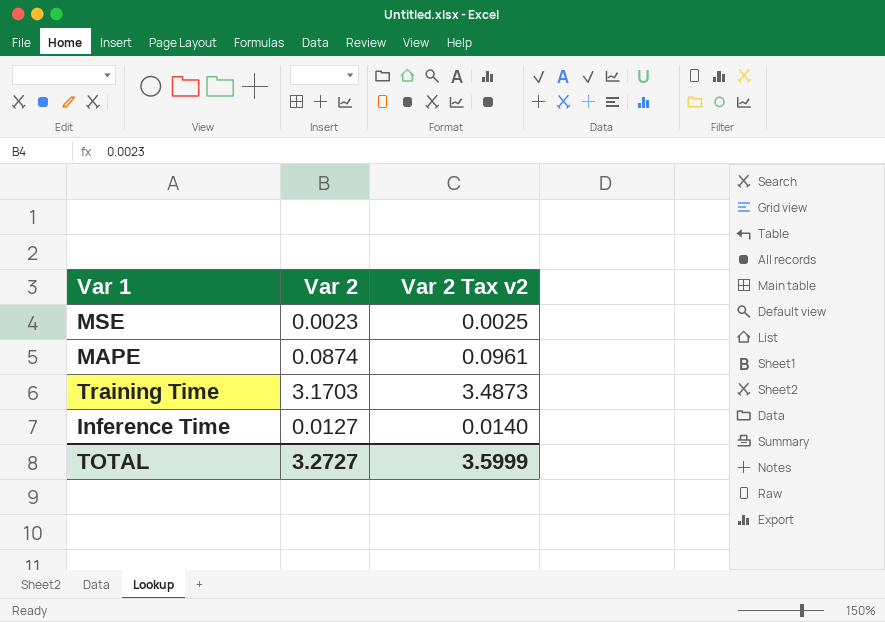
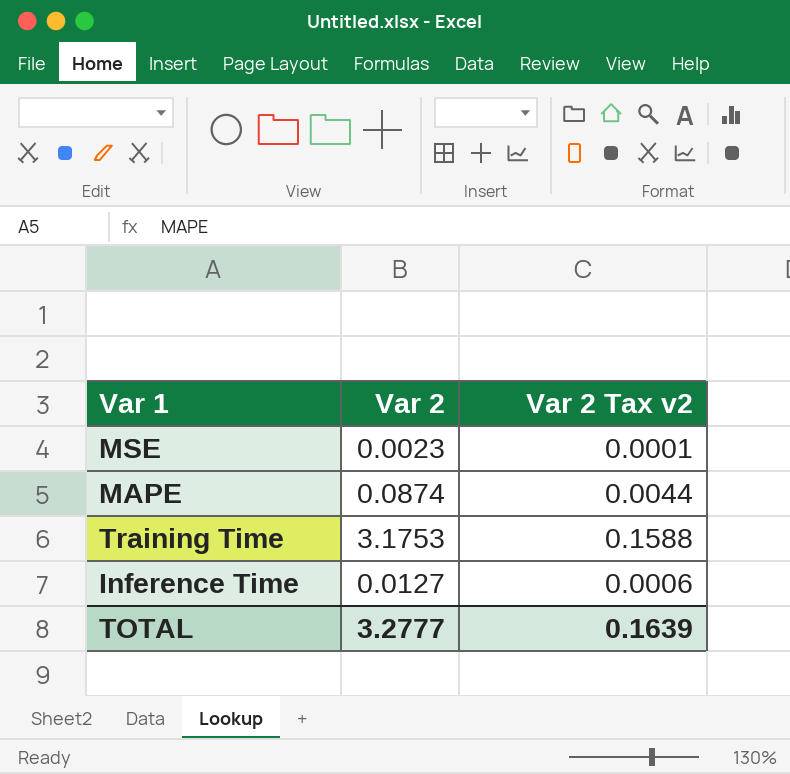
column Var 2 Tax v2 | formula: [Var 2] * 1.1 -> [Var 2] * 0.05
Training Time | Var 2: 3.1703 -> 3.1753
TOTAL | Var 2: 3.2727 -> 3.2777
TOTAL | Var 2 Tax v2: 3.5999 -> 0.1639

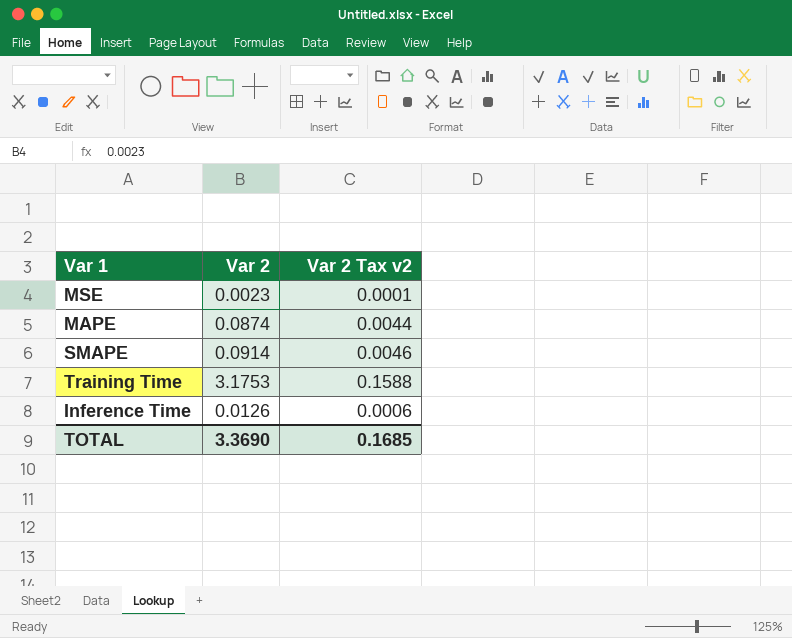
row SMAPE: none -> 0.0914 | 0.0046
Inference Time | Var 2: 0.0127 -> 0.0126
TOTAL | Var 2: 3.2777 -> 3.3690
TOTAL | Var 2 Tax v2: 0.1639 -> 0.1685

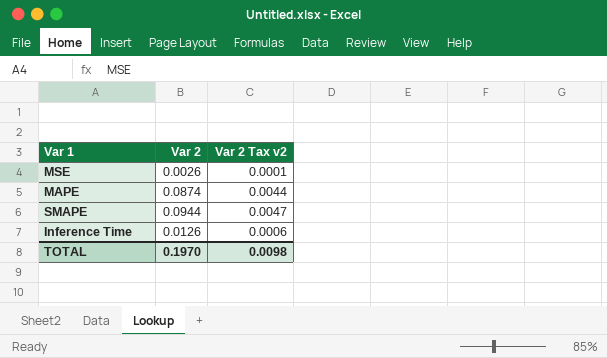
row Training Time: 3.1753 | 0.1588 -> none
MSE | Var 2: 0.0023 -> 0.0026
SMAPE | Var 2: 0.0914 -> 0.0944
SMAPE | Var 2 Tax v2: 0.0046 -> 0.0047
TOTAL | Var 2: 3.3690 -> 0.1970
TOTAL | Var 2 Tax v2: 0.1685 -> 0.0098

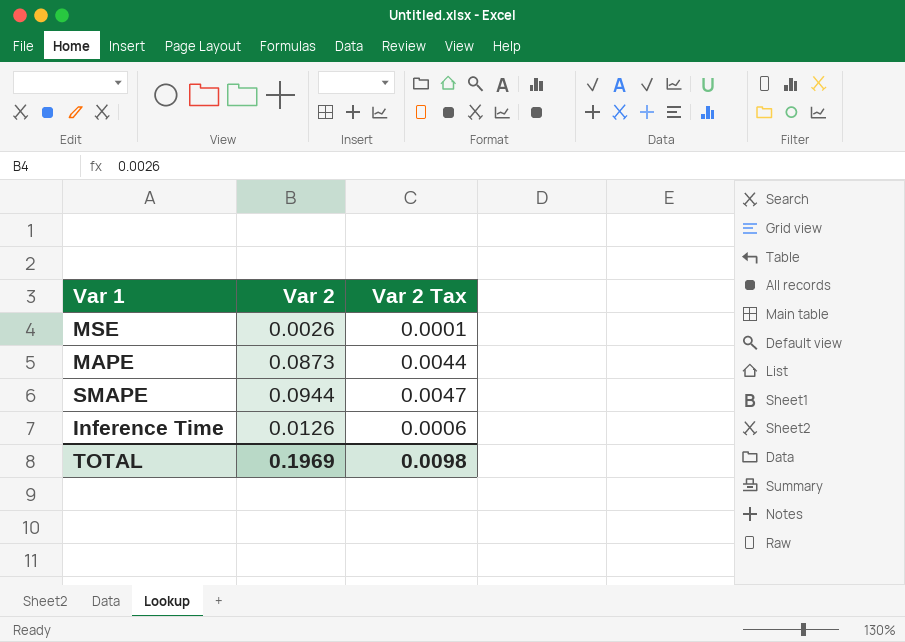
column name: Var 2 Tax v2 -> Var 2 Tax
MAPE | Var 2: 0.0874 -> 0.0873
TOTAL | Var 2: 0.1970 -> 0.1969

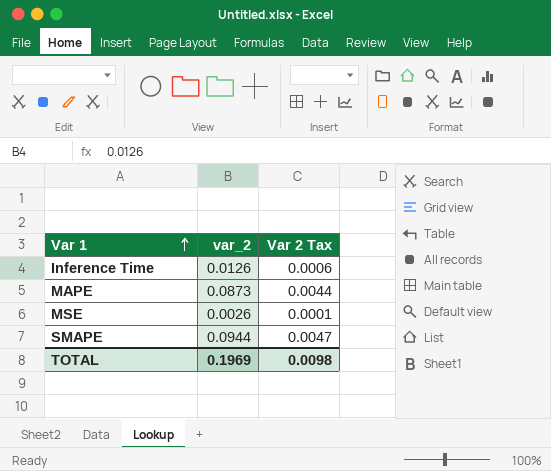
row order: none -> Var 1 ascending
column name: Var 2 -> var_2

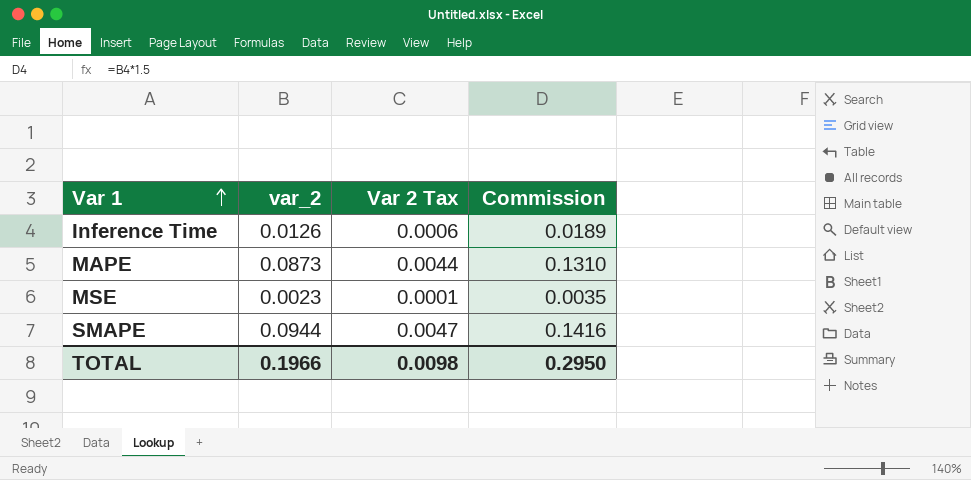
column Commission | formula: none -> [var_2] * 1.5
MSE | var_2: 0.0026 -> 0.0023
TOTAL | var_2: 0.1969 -> 0.1966

